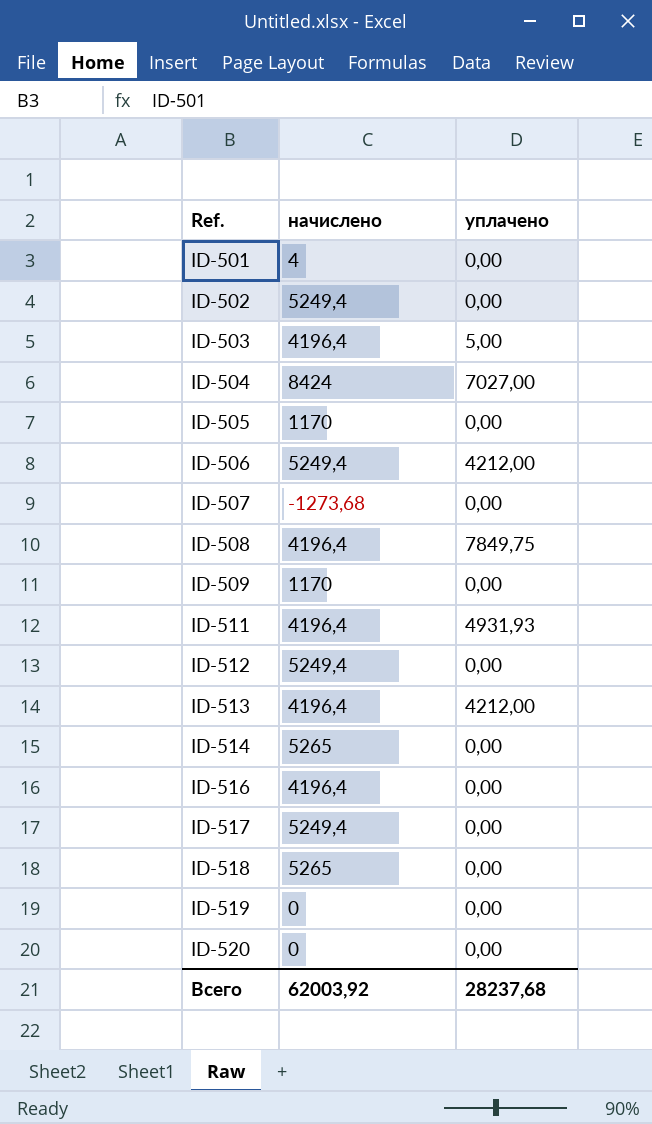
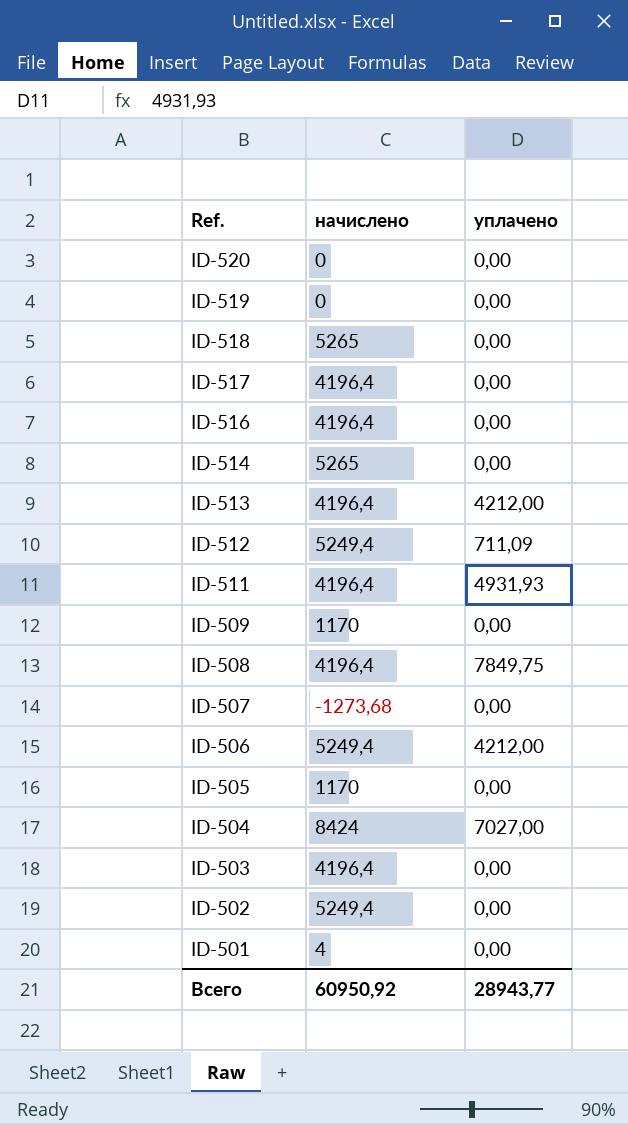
row order: Ref. ascending -> Ref. descending
ID-517 | начислено: 5249,4 -> 4196,4
ID-512 | уплачено: 0,00 -> 711,09
ID-503 | уплачено: 5,00 -> 0,00
Всего | начислено: 62003,92 -> 60950,92
Всего | уплачено: 28237,68 -> 28943,77

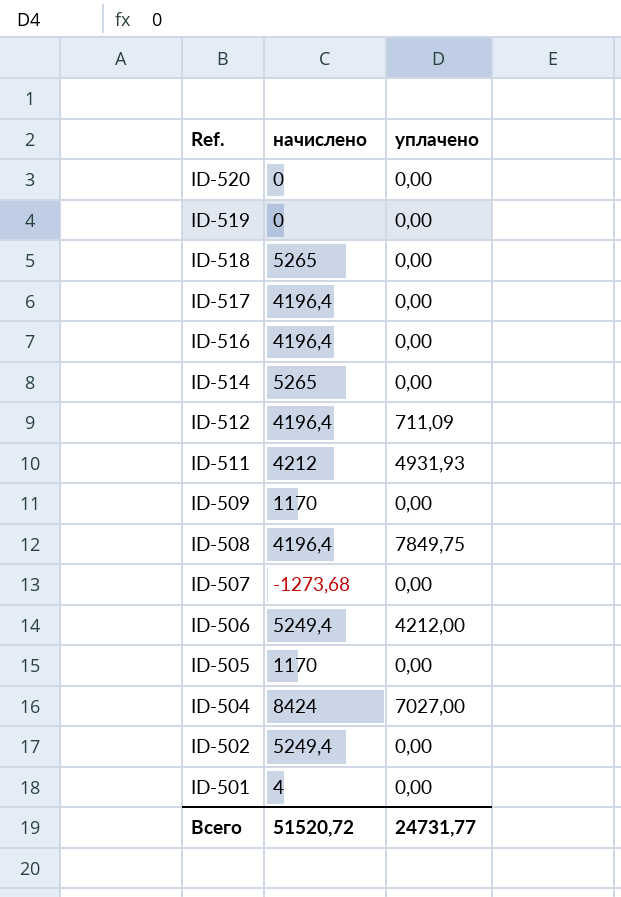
row ID-513: 4196,4 | 4212,00 -> none
row ID-503: 4196,4 | 0,00 -> none
ID-512 | начислено: 5249,4 -> 4196,4
ID-511 | начислено: 4196,4 -> 4212
Всего | начислено: 60950,92 -> 51520,72
Всего | уплачено: 28943,77 -> 24731,77

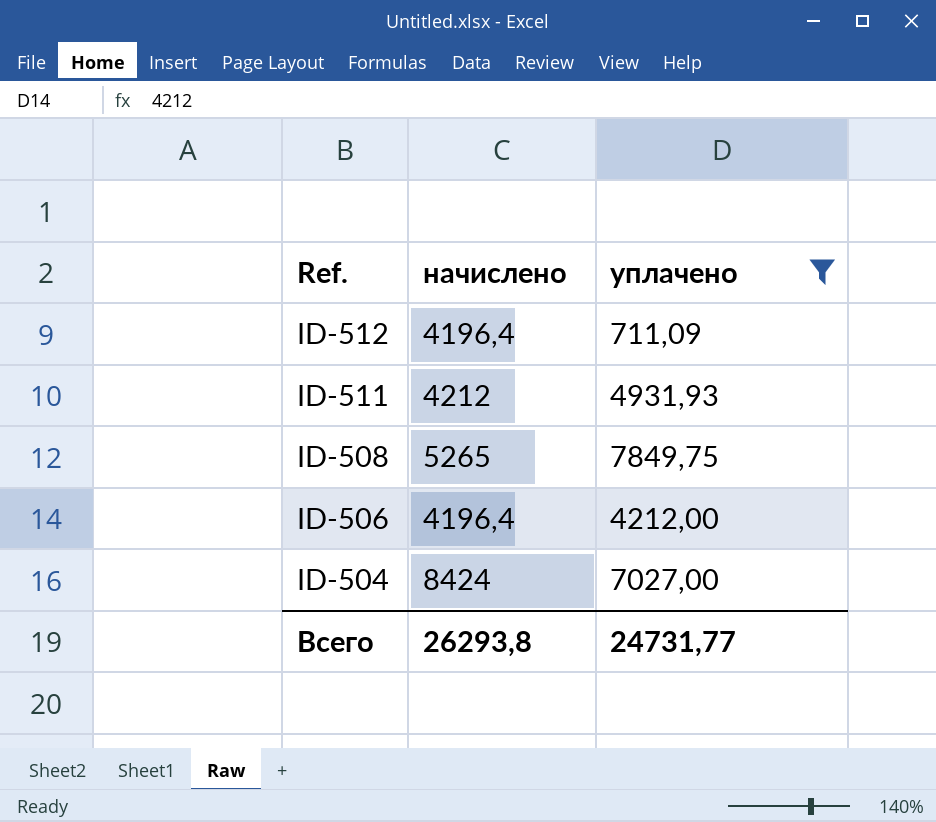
filter: none -> уплачено != 0,00
ID-508 | начислено: 4196,4 -> 5265
ID-506 | начислено: 5249,4 -> 4196,4
Всего | начислено: 51520,72 -> 26293,8

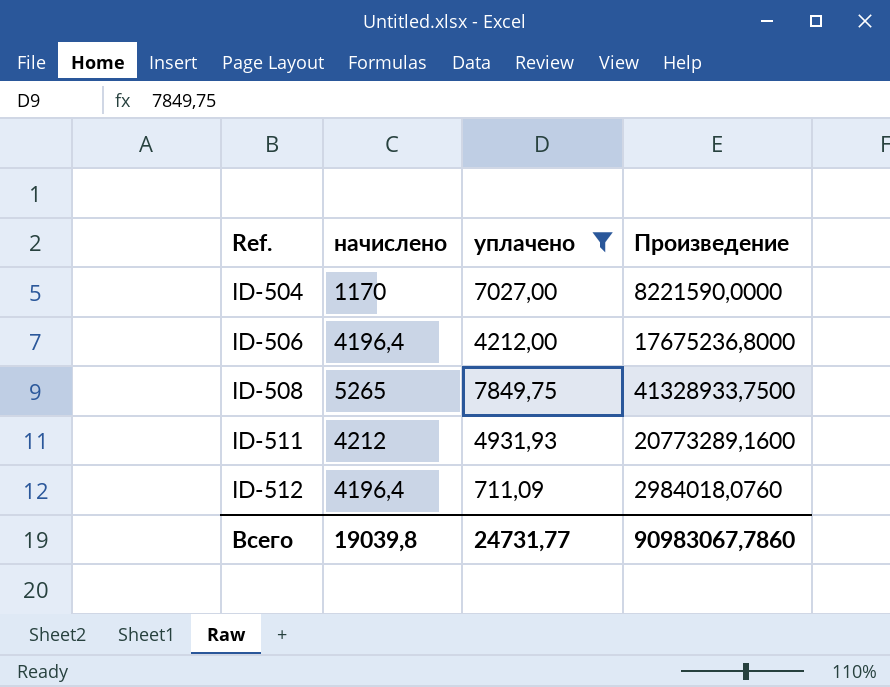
row order: Ref. descending -> Ref. ascending
column Произведение | formula: none -> [начислено] * [уплачено]
ID-504 | начислено: 8424 -> 1170
Всего | начислено: 26293,8 -> 19039,8

